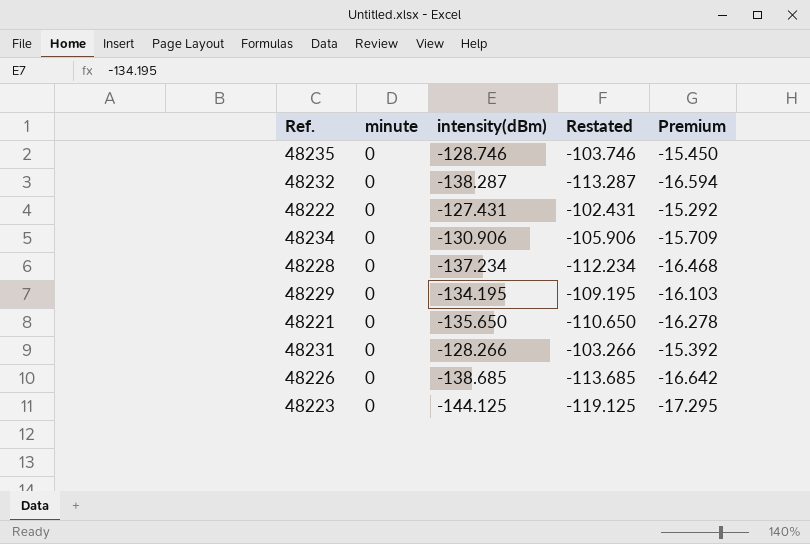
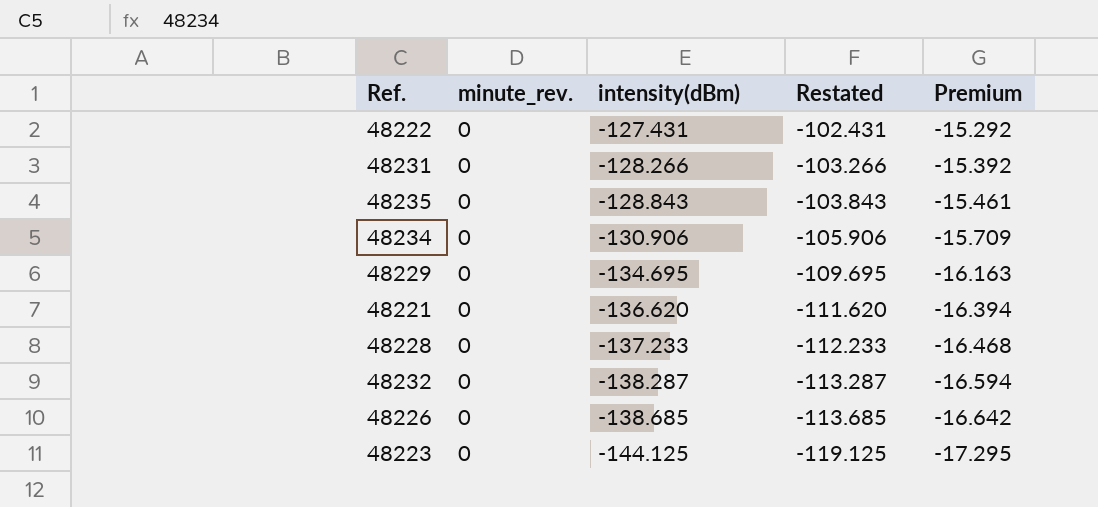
row order: none -> intensity(dBm) descending
column name: minute -> minute_rev.
48235 | intensity(dBm): -128.746 -> -128.843
48235 | Restated: -103.746 -> -103.843
48235 | Premium: -15.450 -> -15.461
48229 | intensity(dBm): -134.195 -> -134.695
48229 | Restated: -109.195 -> -109.695
48229 | Premium: -16.103 -> -16.163
48221 | intensity(dBm): -135.650 -> -136.620
48221 | Restated: -110.650 -> -111.620
48221 | Premium: -16.278 -> -16.394
48228 | intensity(dBm): -137.234 -> -137.233
48228 | Restated: -112.234 -> -112.233

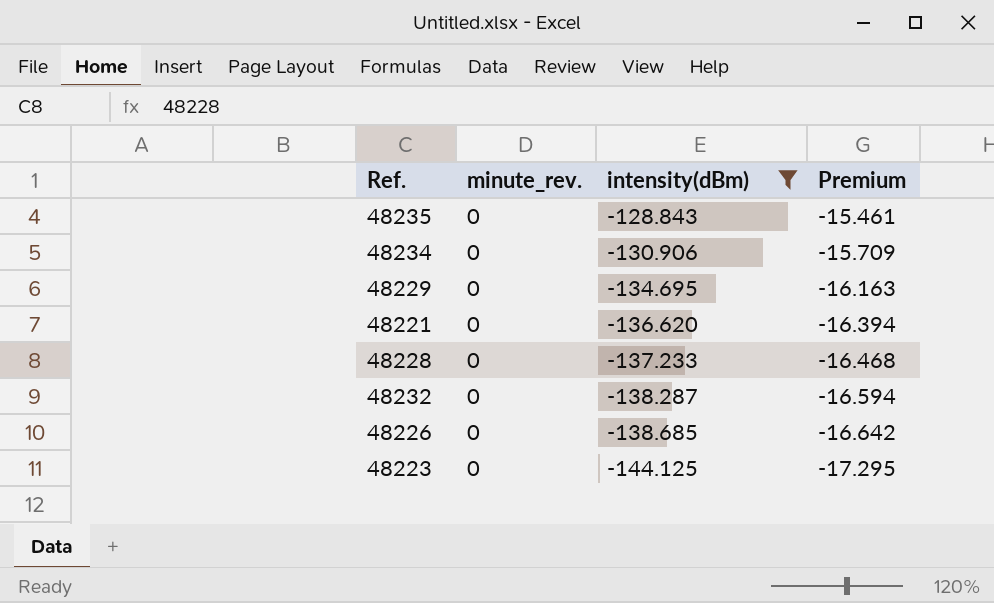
filter: none -> intensity(dBm) <= -128.843
column Restated | formula: [intensity(dBm)] + 25 -> none

